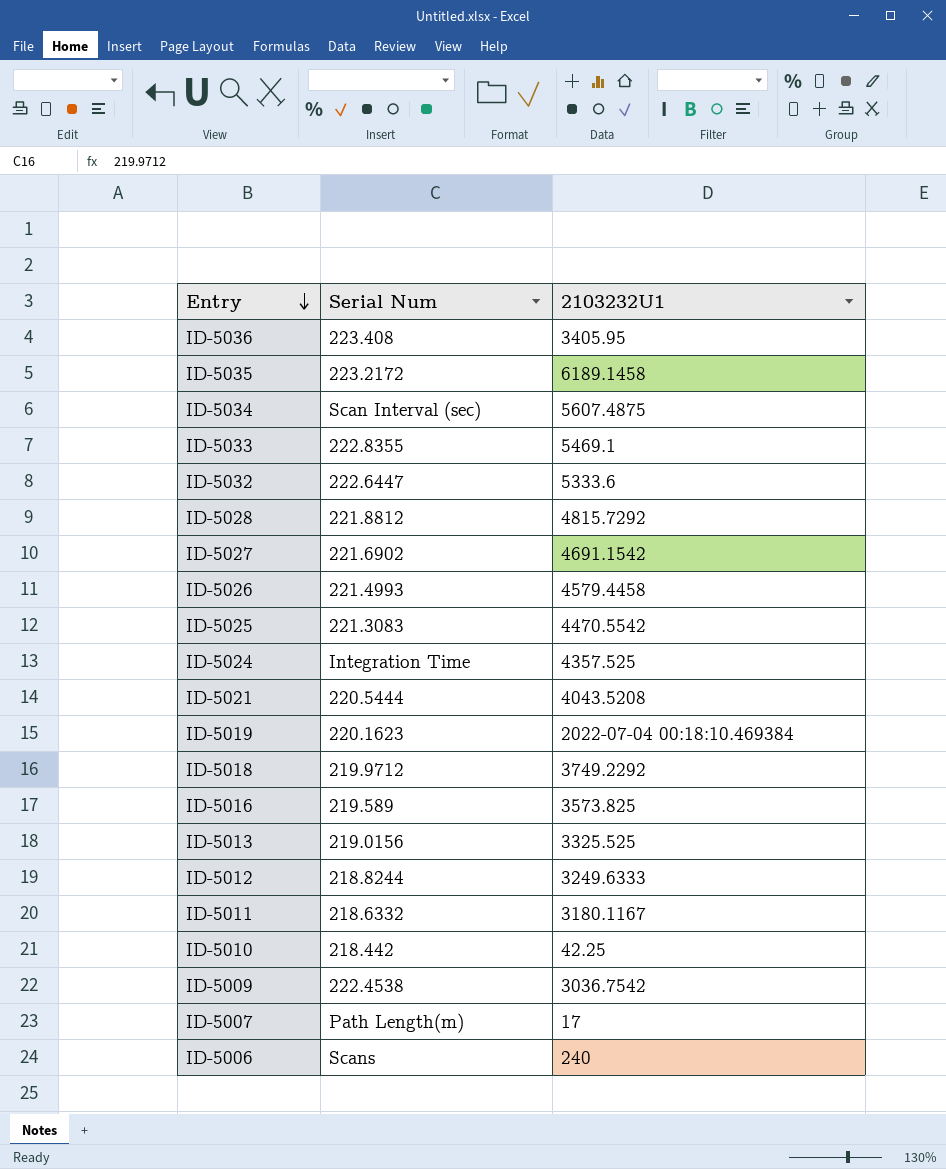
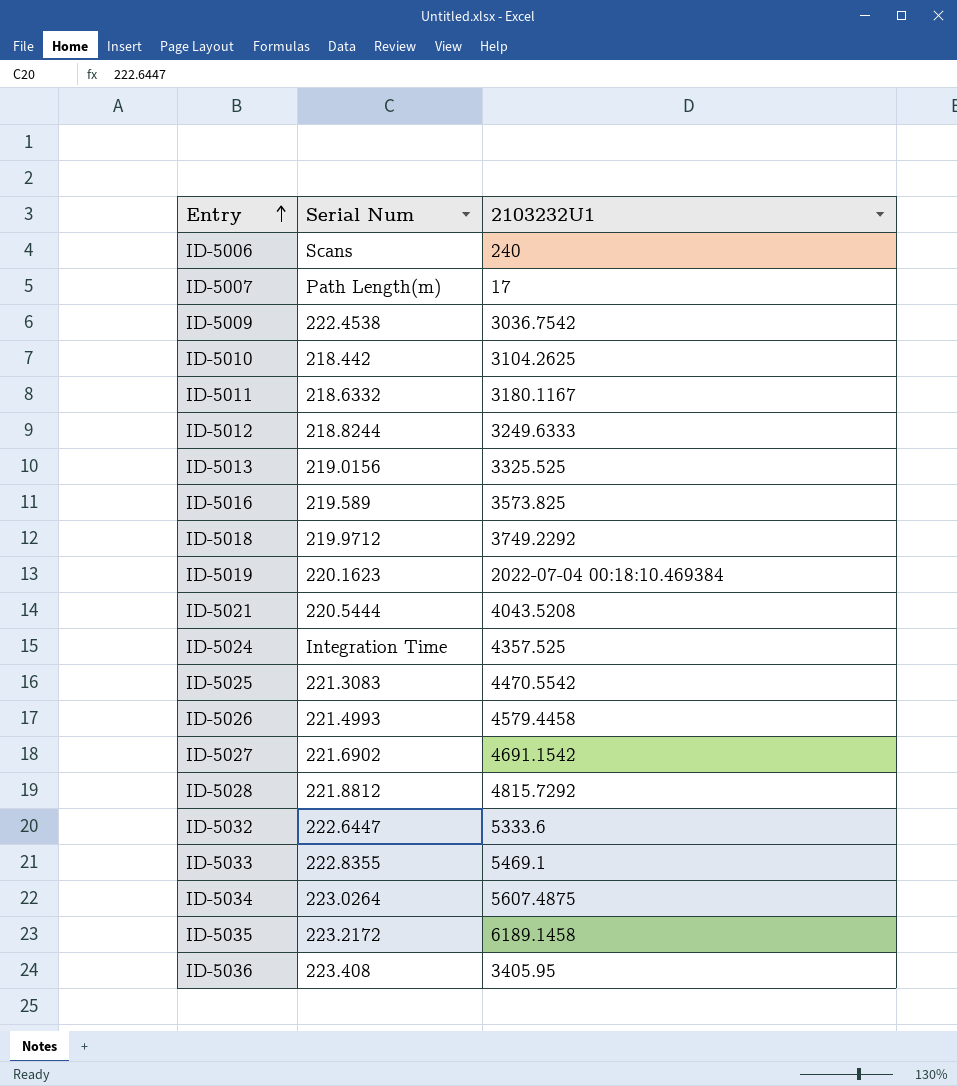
row order: Entry descending -> Entry ascending
ID-5010 | 2103232U1: 42.25 -> 3104.2625
ID-5034 | Serial Num: Scan Interval (sec) -> 223.0264

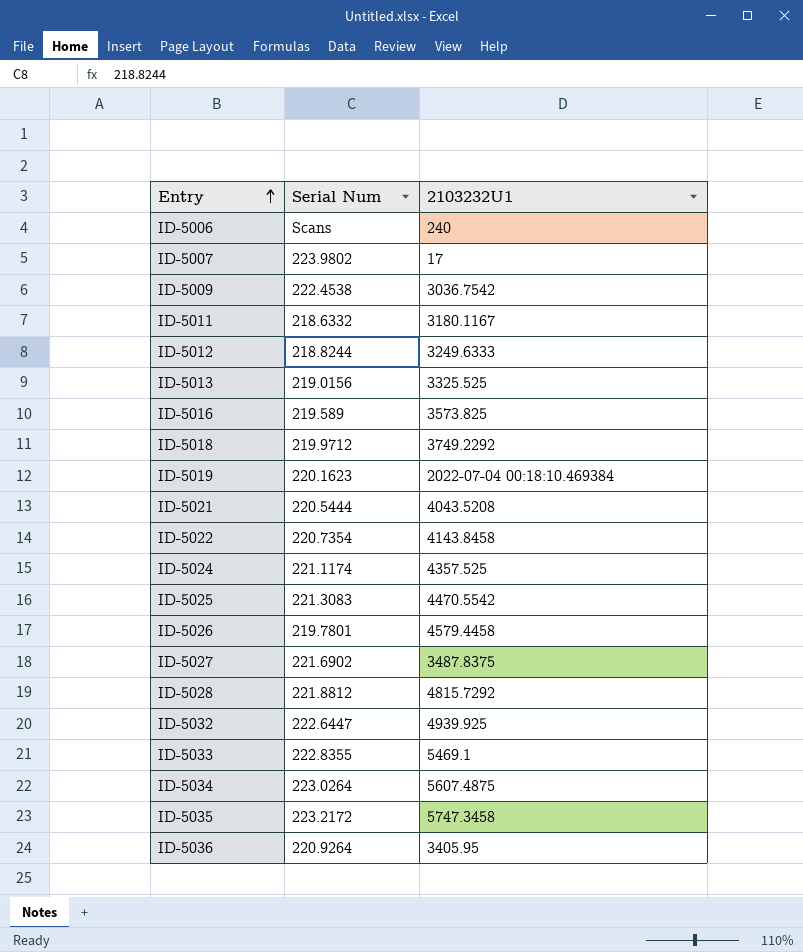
row ID-5010: 218.442 | 3104.2625 -> none
ID-5007 | Serial Num: Path Length(m) -> 223.9802
row ID-5022: none -> 220.7354 | 4143.8458
ID-5024 | Serial Num: Integration Time -> 221.1174
ID-5026 | Serial Num: 221.4993 -> 219.7801
ID-5027 | 2103232U1: 4691.1542 -> 3487.8375
ID-5032 | 2103232U1: 5333.6 -> 4939.925
ID-5035 | 2103232U1: 6189.1458 -> 5747.3458
ID-5036 | Serial Num: 223.408 -> 220.9264

